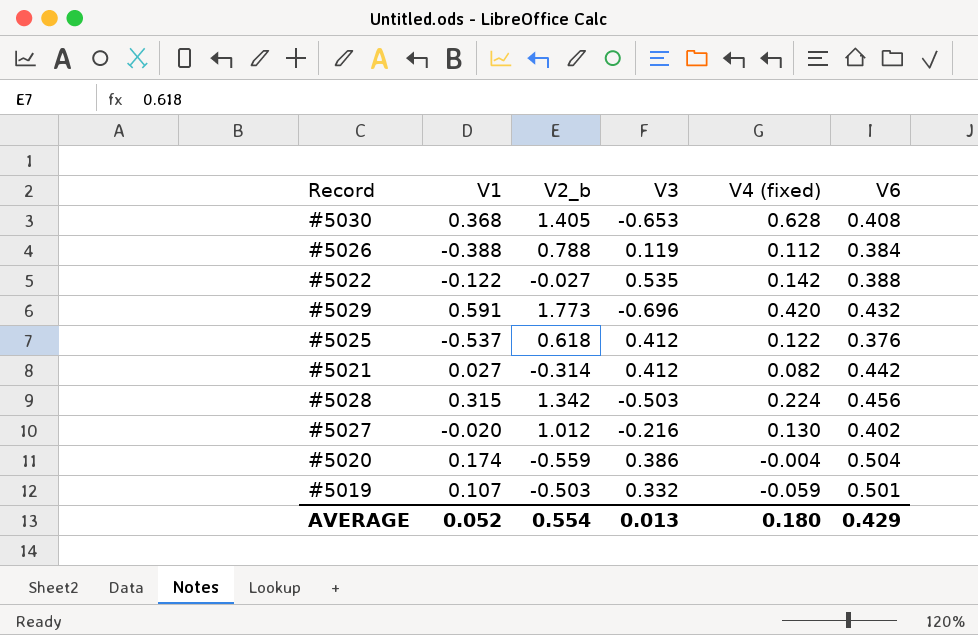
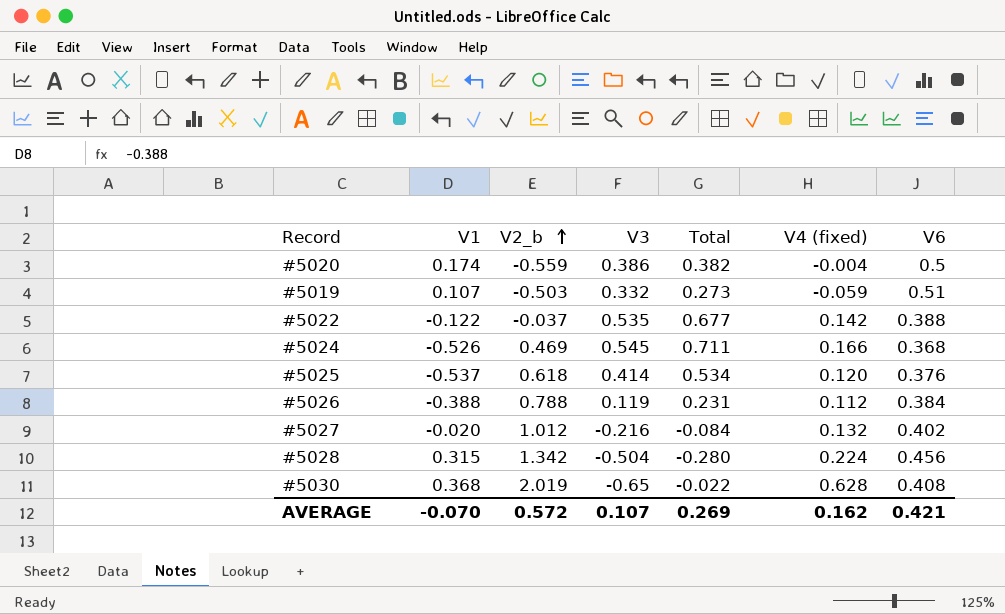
row order: none -> V2_b ascending
column Total | formula: none -> [V3] + [V4 (fixed)]
row #5029: 0.591 | 1.773 | -0.696 | 0.420 | 0.432 -> none
row #5021: 0.027 | -0.314 | 0.412 | 0.082 | 0.442 -> none
#5020 | V6: 0.504 -> 0.5
#5019 | V6: 0.501 -> 0.51
#5022 | V2_b: -0.027 -> -0.037
row #5024: none -> -0.526 | 0.469 | 0.545 | 0.711 | 0.166 | 0.368
#5025 | V3: 0.412 -> 0.414
#5025 | V4 (fixed): 0.122 -> 0.120
#5027 | V4 (fixed): 0.130 -> 0.132
#5028 | V3: -0.503 -> -0.504
#5030 | V2_b: 1.405 -> 2.019
#5030 | V3: -0.653 -> -0.65
AVERAGE | V1: 0.052 -> -0.070
AVERAGE | V2_b: 0.554 -> 0.572
AVERAGE | V3: 0.013 -> 0.107
AVERAGE | V4 (fixed): 0.180 -> 0.162
AVERAGE | V6: 0.429 -> 0.421

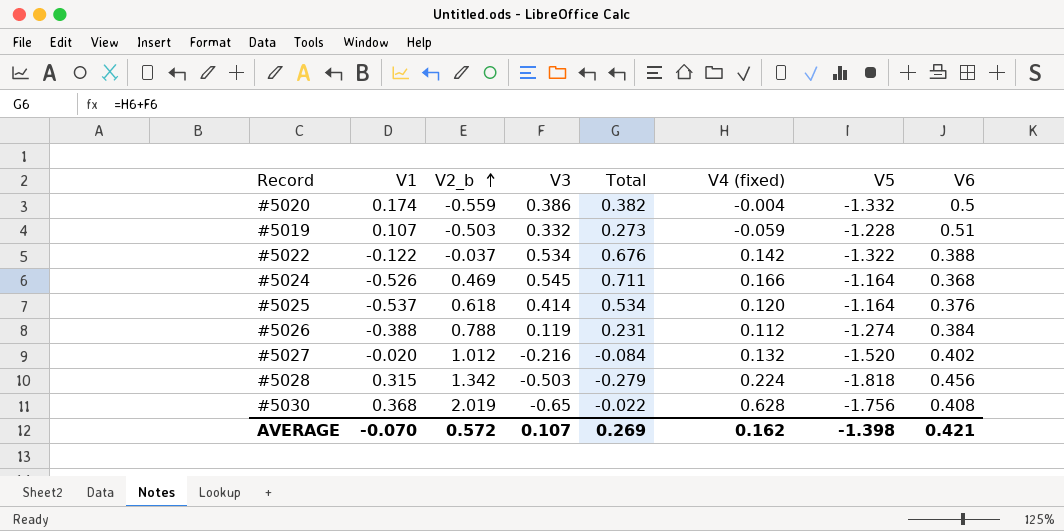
column V5 | position: none -> 7
#5022 | V3: 0.535 -> 0.534
#5022 | Total: 0.677 -> 0.676
#5028 | V3: -0.504 -> -0.503
#5028 | Total: -0.280 -> -0.279

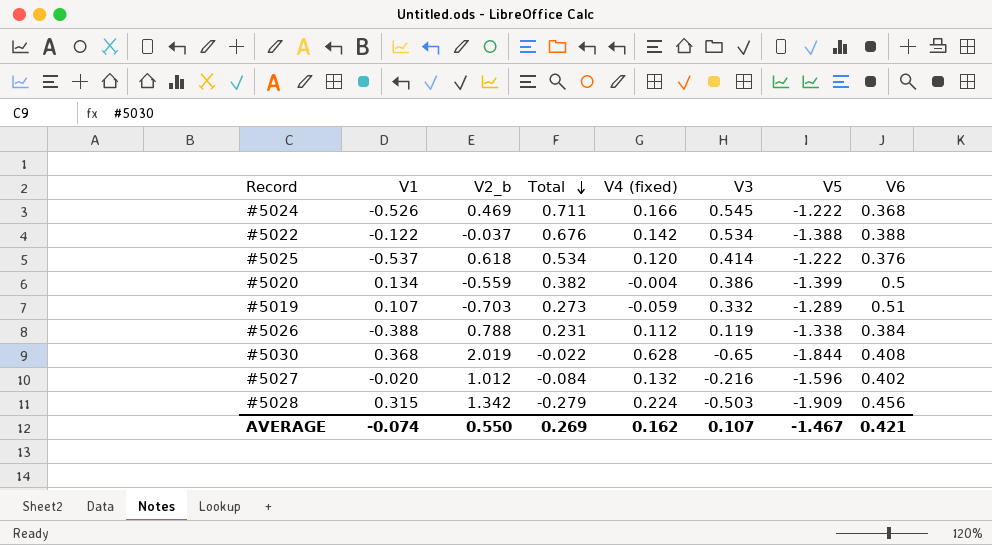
row order: V2_b ascending -> Total descending
column V3 | position: 4 -> 6
#5024 | V5: -1.164 -> -1.222
#5022 | V5: -1.322 -> -1.388
#5025 | V5: -1.164 -> -1.222
#5020 | V1: 0.174 -> 0.134
#5020 | V5: -1.332 -> -1.399
#5019 | V2_b: -0.503 -> -0.703
#5019 | V5: -1.228 -> -1.289
#5026 | V5: -1.274 -> -1.338
#5030 | V5: -1.756 -> -1.844
#5027 | V5: -1.520 -> -1.596
#5028 | V5: -1.818 -> -1.909
AVERAGE | V1: -0.070 -> -0.074
AVERAGE | V2_b: 0.572 -> 0.550
AVERAGE | V5: -1.398 -> -1.467

